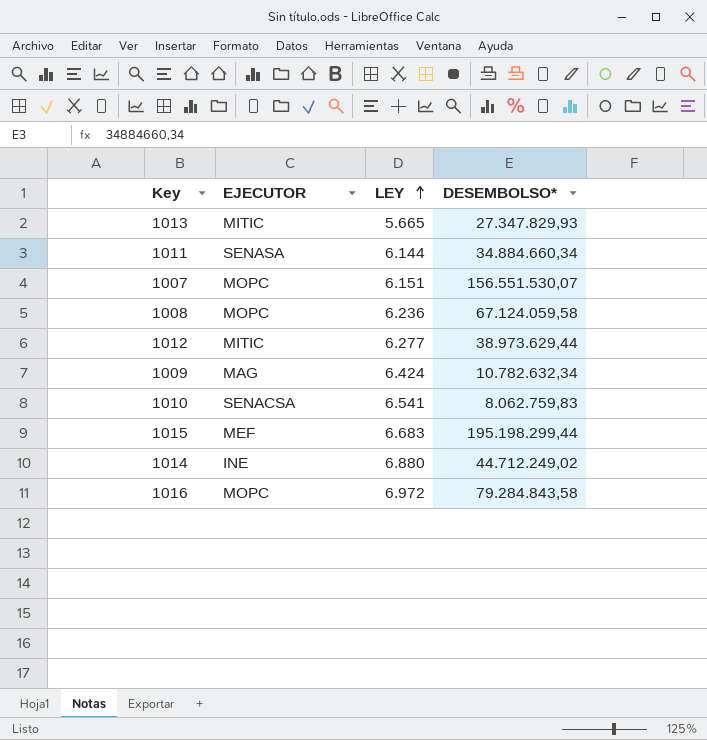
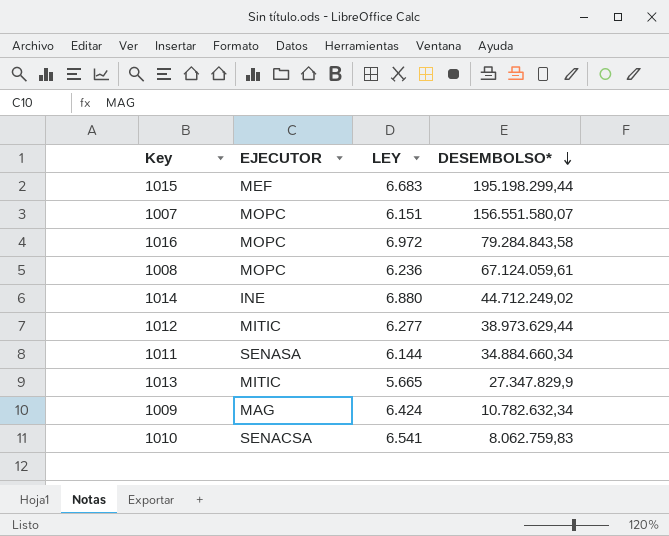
row order: LEY ascending -> DESEMBOLSO* descending
1007 | DESEMBOLSO*: 156.551.530,07 -> 156.551.580,07
1008 | DESEMBOLSO*: 67.124.059,58 -> 67.124.059,61
1013 | DESEMBOLSO*: 27.347.829,93 -> 27.347.829,9

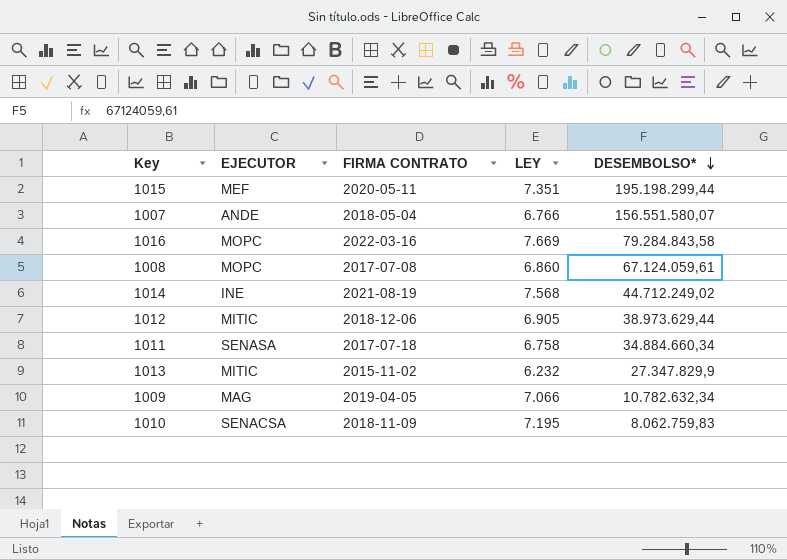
column FIRMA CONTRATO | position: none -> 3
1015 | LEY: 6.683 -> 7.351
1007 | EJECUTOR: MOPC -> ANDE
1007 | LEY: 6.151 -> 6.766
1016 | LEY: 6.972 -> 7.669
1008 | LEY: 6.236 -> 6.860
1014 | LEY: 6.880 -> 7.568
1012 | LEY: 6.277 -> 6.905
1011 | LEY: 6.144 -> 6.758
1013 | LEY: 5.665 -> 6.232
1009 | LEY: 6.424 -> 7.066
1010 | LEY: 6.541 -> 7.195

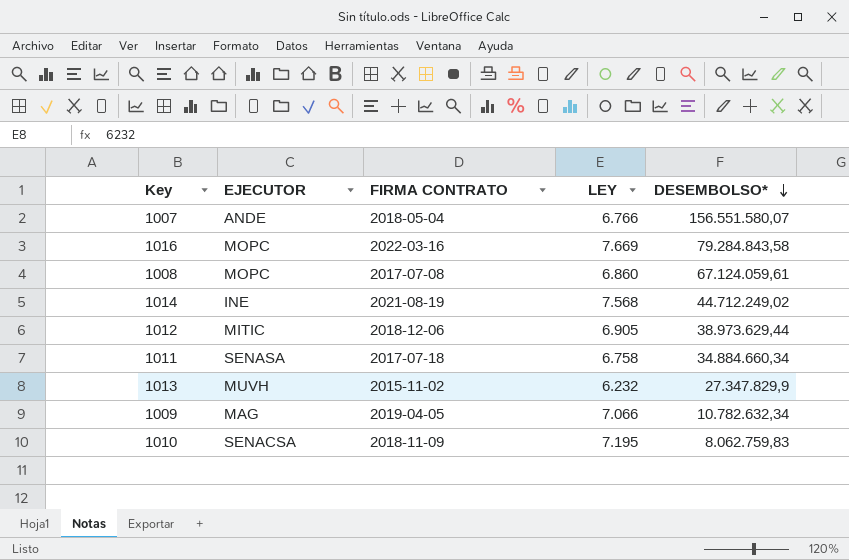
row 1015: MEF | 2020-05-11 | 7.351 | 195.198.299,44 -> none
1013 | EJECUTOR: MITIC -> MUVH

